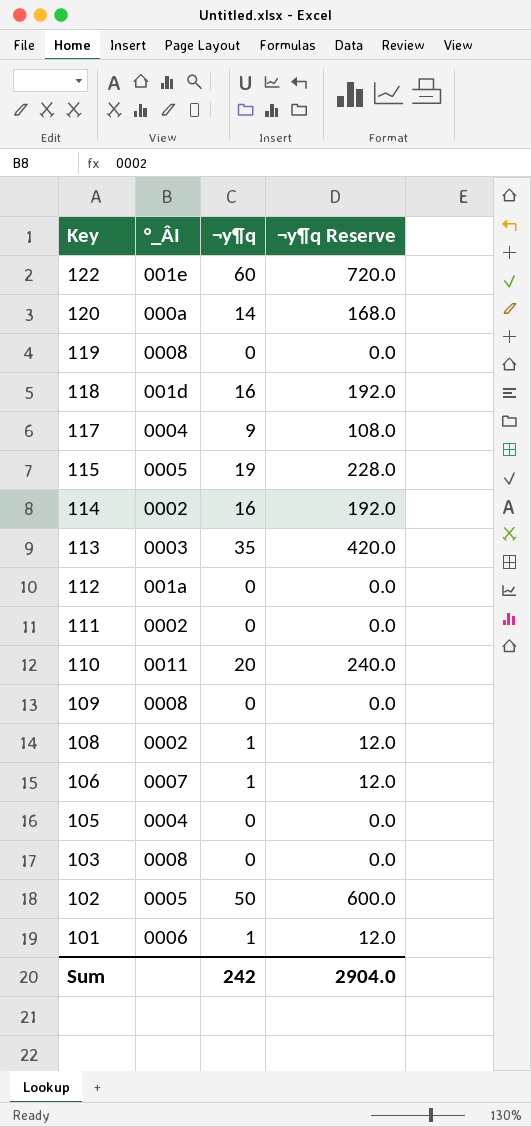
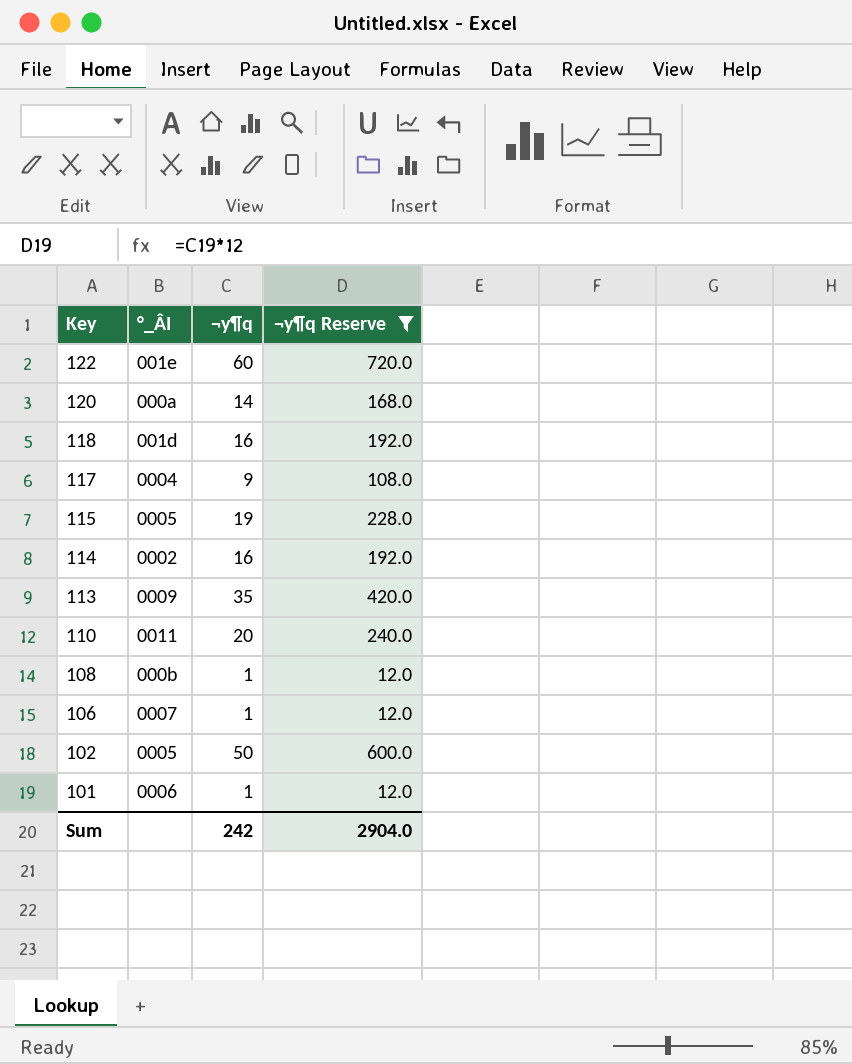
filter: none -> ¬y¶q Reserve != 0.0
113 | °_ÂI: 0003 -> 0009
108 | °_ÂI: 0002 -> 000b

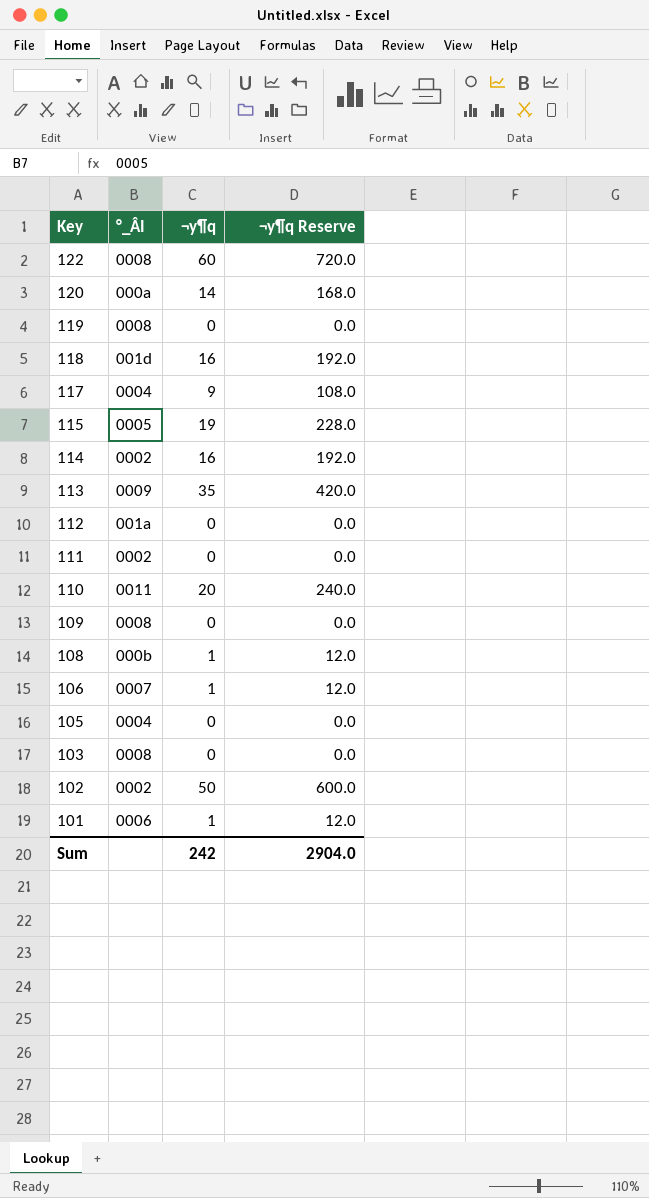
filter: ¬y¶q Reserve != 0.0 -> none
122 | °_ÂI: 001e -> 0008
102 | °_ÂI: 0005 -> 0002

